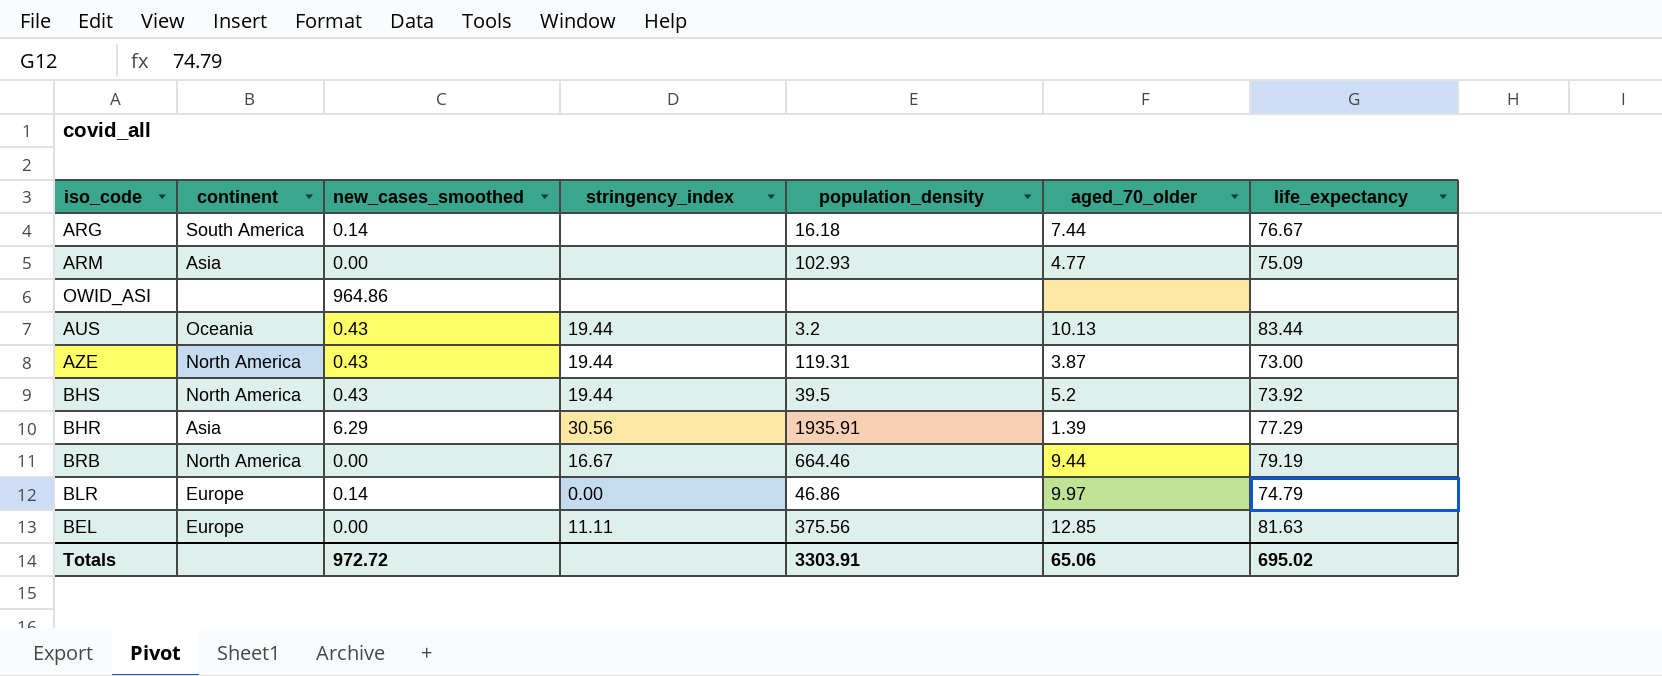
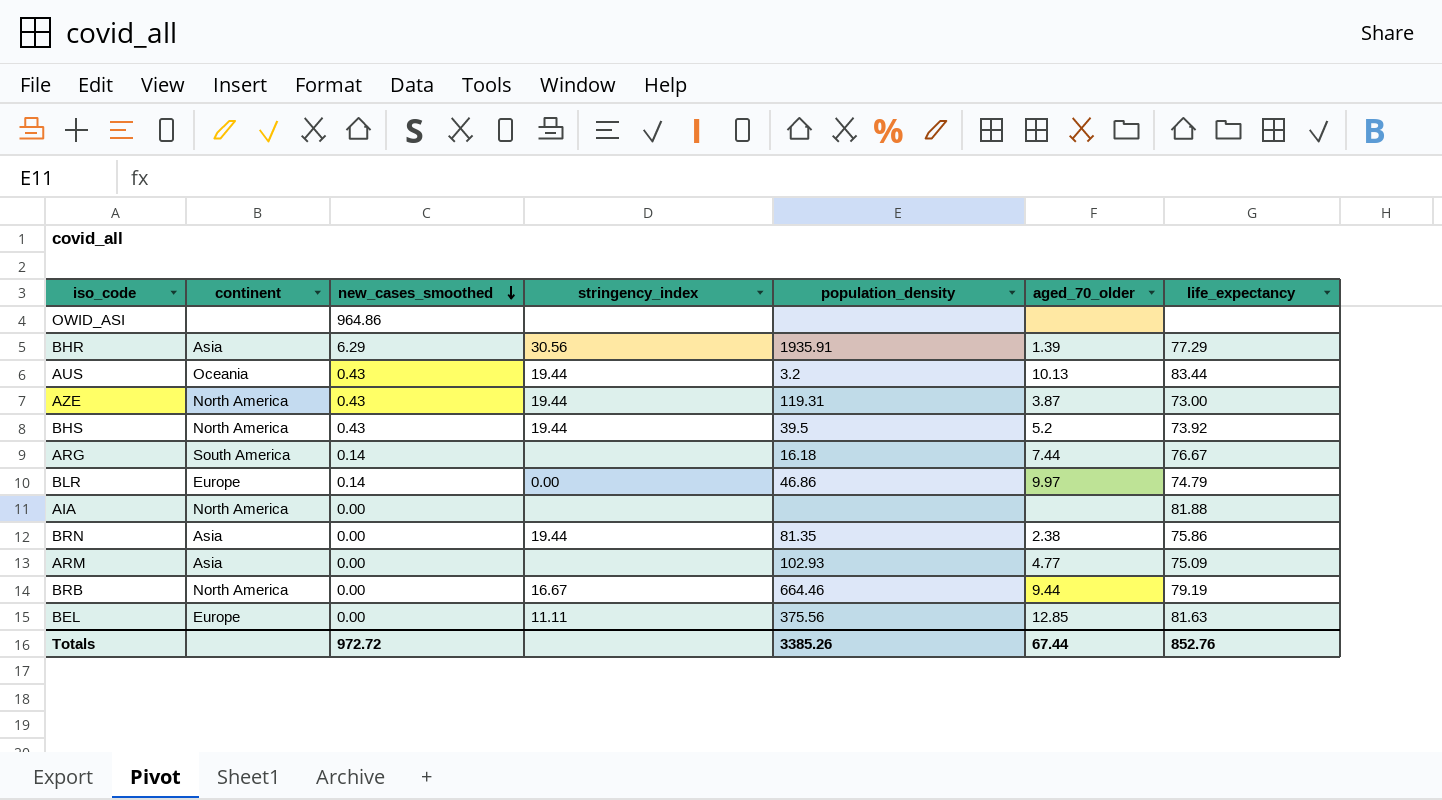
row order: none -> new_cases_smoothed descending
row AIA: none -> North America | 0.00 | none | none | none | 81.88
row BRN: none -> Asia | 0.00 | 19.44 | 81.35 | 2.38 | 75.86
Totals | population_density: 3303.91 -> 3385.26
Totals | aged_70_older: 65.06 -> 67.44
Totals | life_expectancy: 695.02 -> 852.76

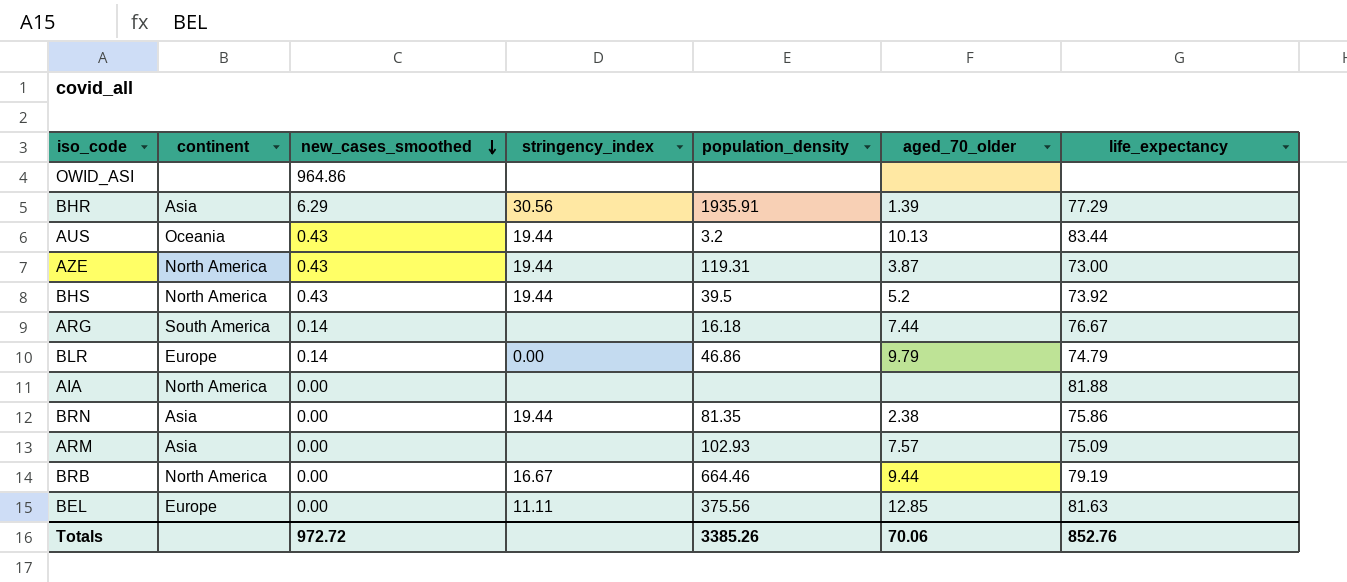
BLR | aged_70_older: 9.97 -> 9.79
ARM | aged_70_older: 4.77 -> 7.57
Totals | aged_70_older: 67.44 -> 70.06

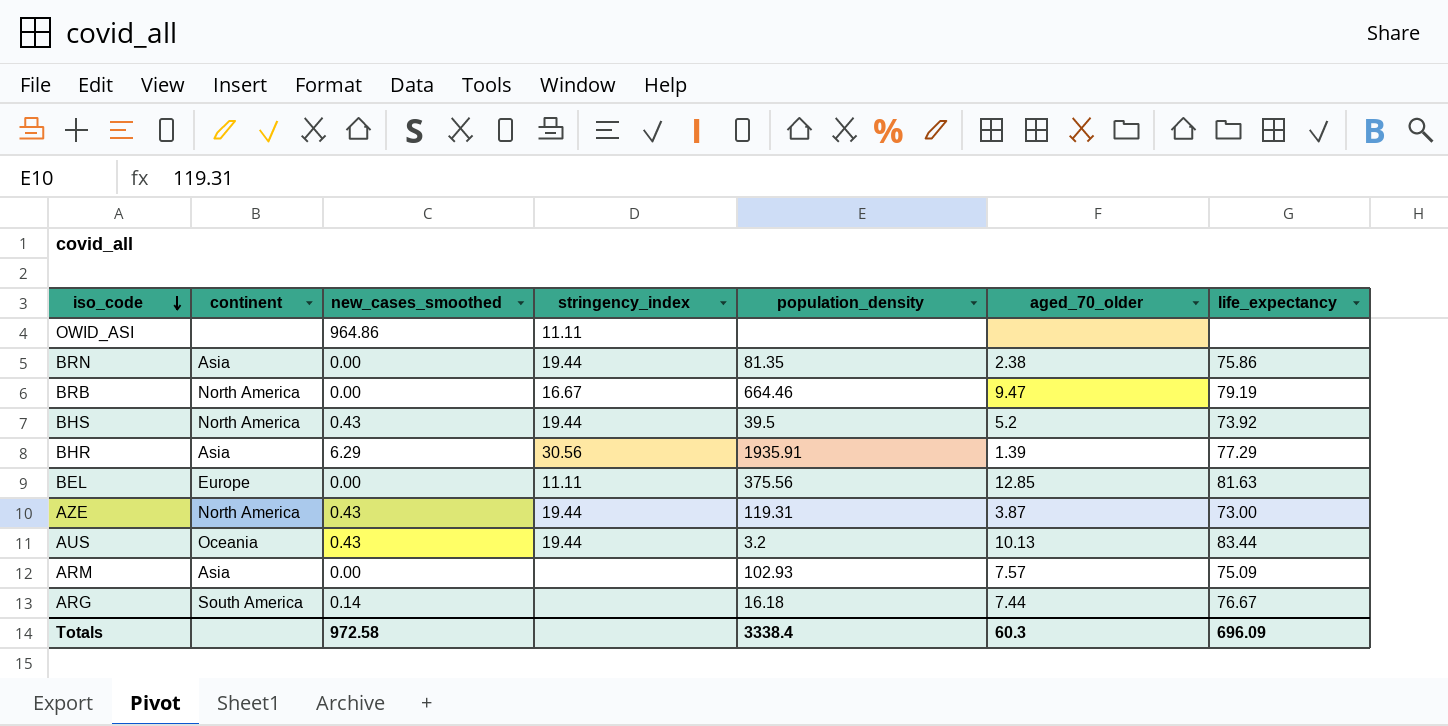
row order: new_cases_smoothed descending -> iso_code descending
row BLR: Europe | 0.14 | 0.00 | 46.86 | 9.79 | 74.79 -> none
row AIA: North America | 0.00 | none | none | none | 81.88 -> none
OWID_ASI | stringency_index: none -> 11.11
BRB | aged_70_older: 9.44 -> 9.47
Totals | new_cases_smoothed: 972.72 -> 972.58
Totals | population_density: 3385.26 -> 3338.4
Totals | aged_70_older: 70.06 -> 60.3
Totals | life_expectancy: 852.76 -> 696.09

